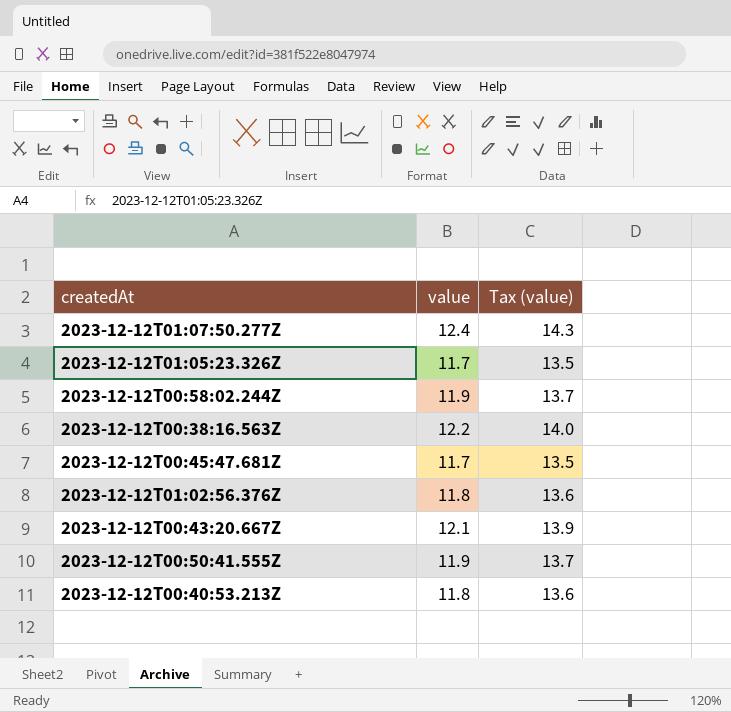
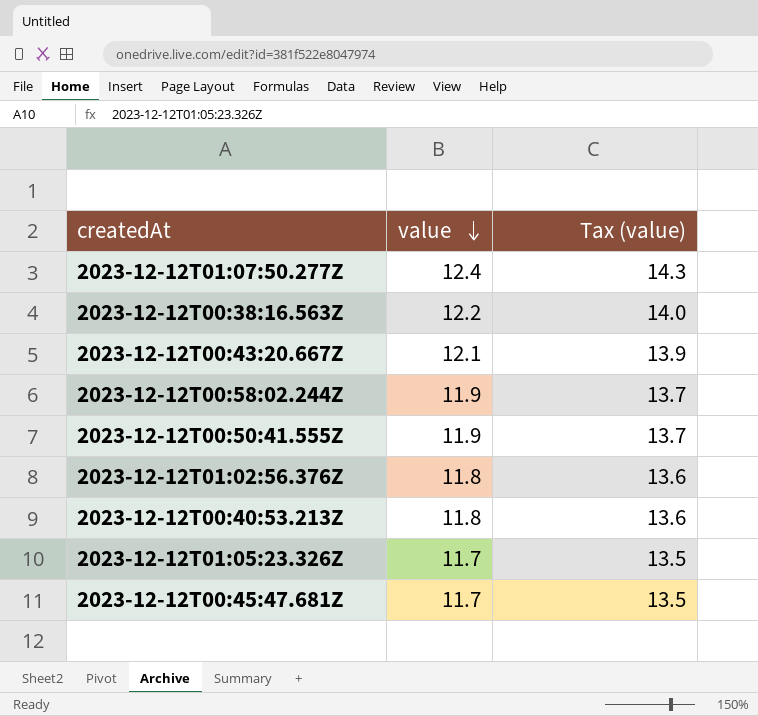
row order: none -> value descending

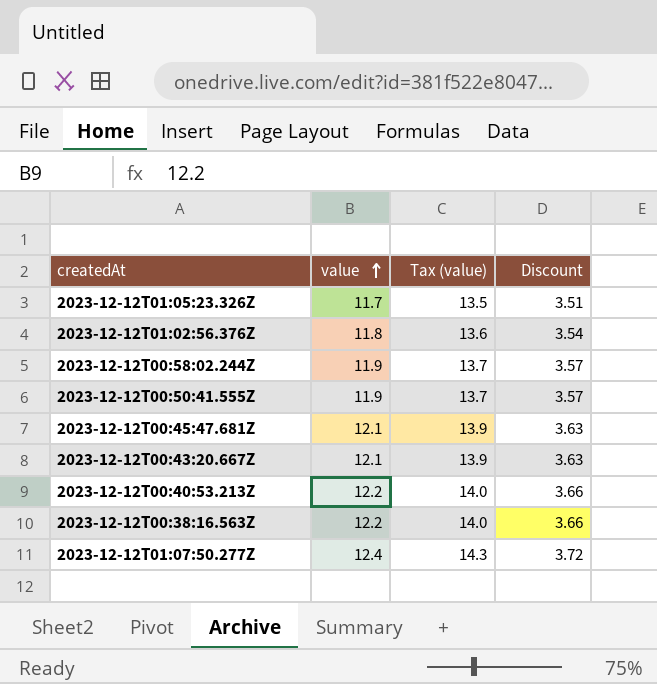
row order: value descending -> value ascending
column Discount | formula: none -> [value] * 0.3
2023-12-12T00:45:47.681Z | value: 11.7 -> 12.1
2023-12-12T00:45:47.681Z | Tax (value): 13.5 -> 13.9
2023-12-12T00:40:53.213Z | value: 11.8 -> 12.2
2023-12-12T00:40:53.213Z | Tax (value): 13.6 -> 14.0

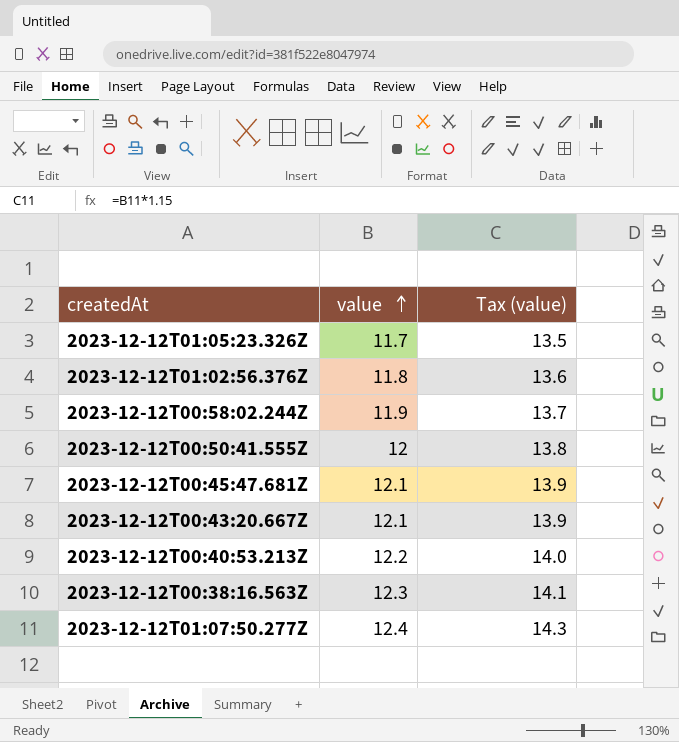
column Discount | formula: [value] * 0.3 -> none
2023-12-12T00:50:41.555Z | value: 11.9 -> 12
2023-12-12T00:50:41.555Z | Tax (value): 13.7 -> 13.8
2023-12-12T00:38:16.563Z | value: 12.2 -> 12.3
2023-12-12T00:38:16.563Z | Tax (value): 14.0 -> 14.1

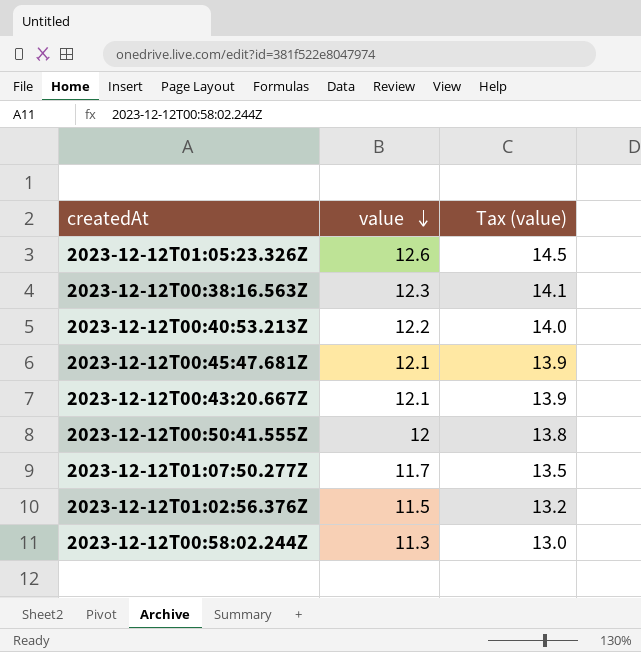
row order: value ascending -> value descending
2023-12-12T01:05:23.326Z | value: 11.7 -> 12.6
2023-12-12T01:05:23.326Z | Tax (value): 13.5 -> 14.5
2023-12-12T01:07:50.277Z | value: 12.4 -> 11.7
2023-12-12T01:07:50.277Z | Tax (value): 14.3 -> 13.5
2023-12-12T01:02:56.376Z | value: 11.8 -> 11.5
2023-12-12T01:02:56.376Z | Tax (value): 13.6 -> 13.2
2023-12-12T00:58:02.244Z | value: 11.9 -> 11.3
2023-12-12T00:58:02.244Z | Tax (value): 13.7 -> 13.0

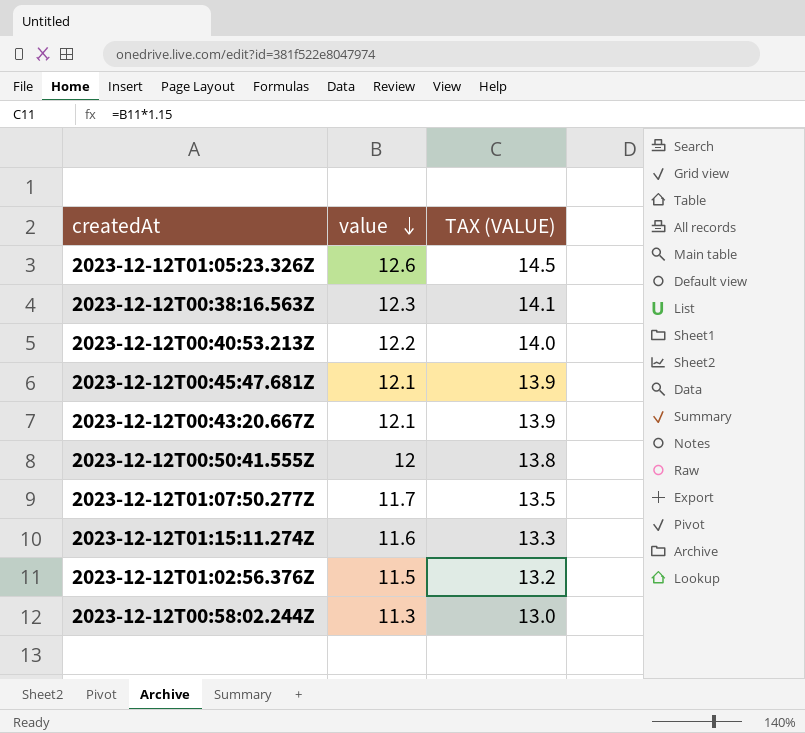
column name: Tax (value) -> TAX (VALUE)
row 2023-12-12T01:15:11.274Z: none -> 11.6 | 13.3

